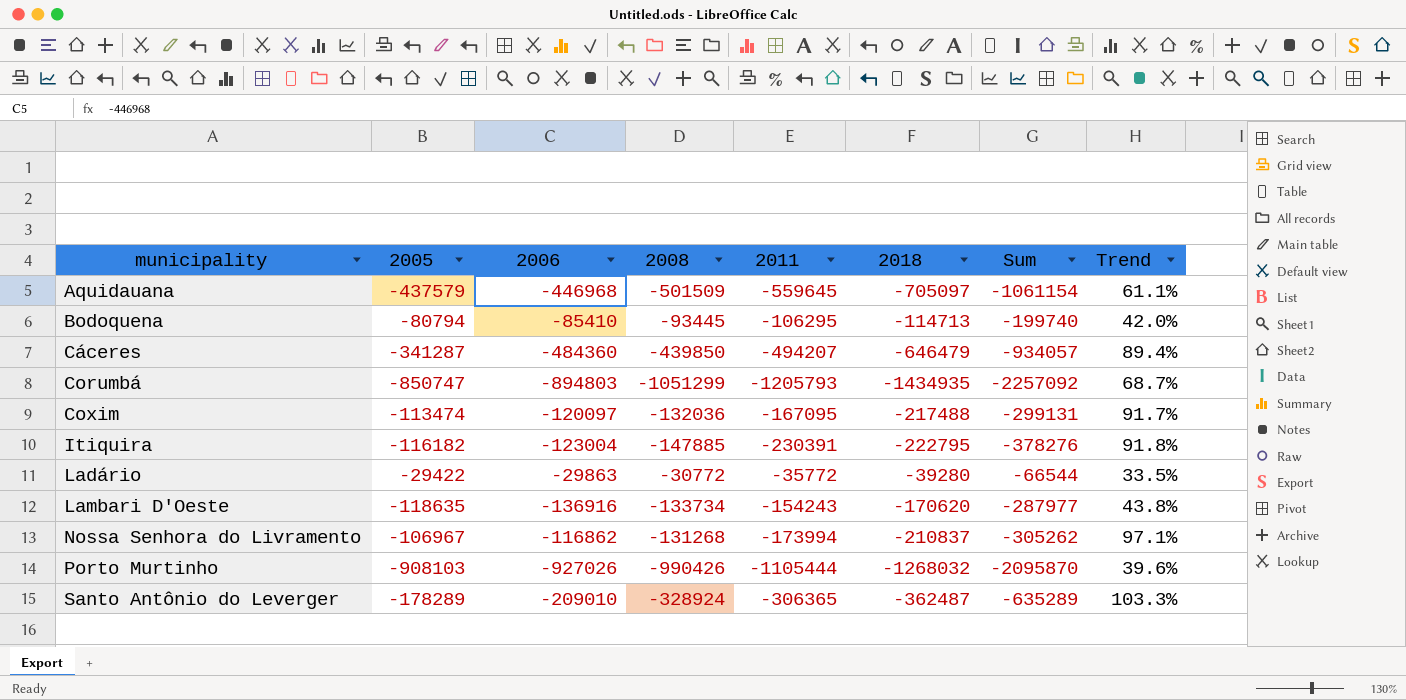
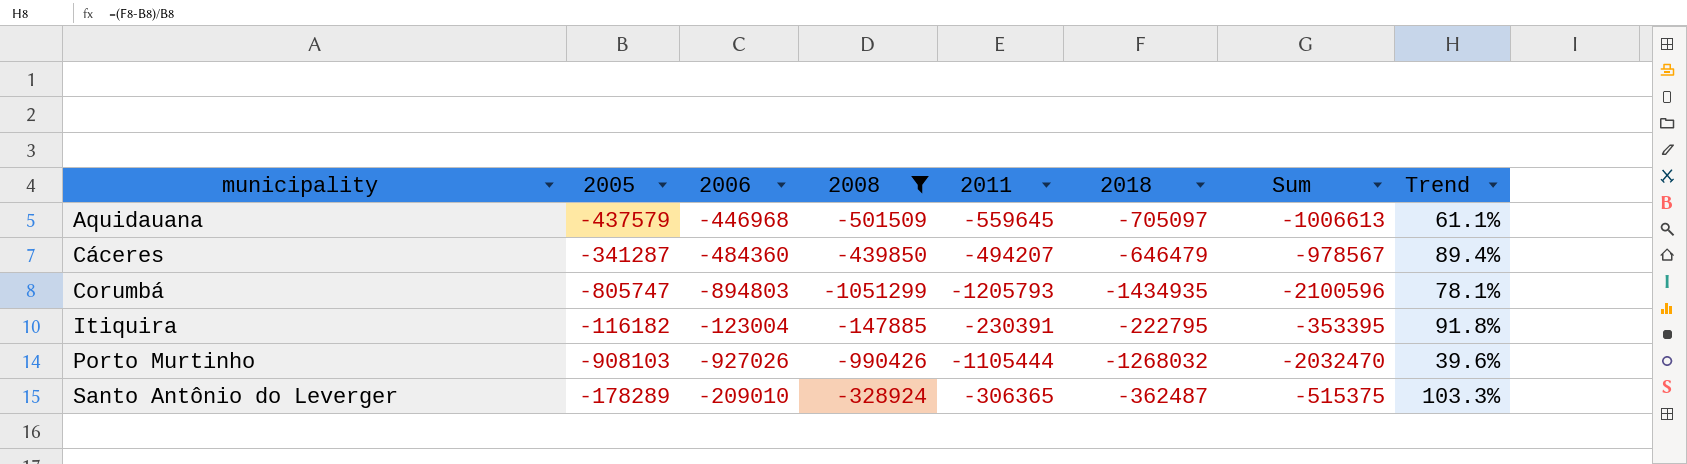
filter: none -> 2008 <= -147885
column Sum | formula: [2008] + [2011] -> [2006] + [2011]
Corumbá | 2005: -850747 -> -805747
Corumbá | Trend: 68.7% -> 78.1%

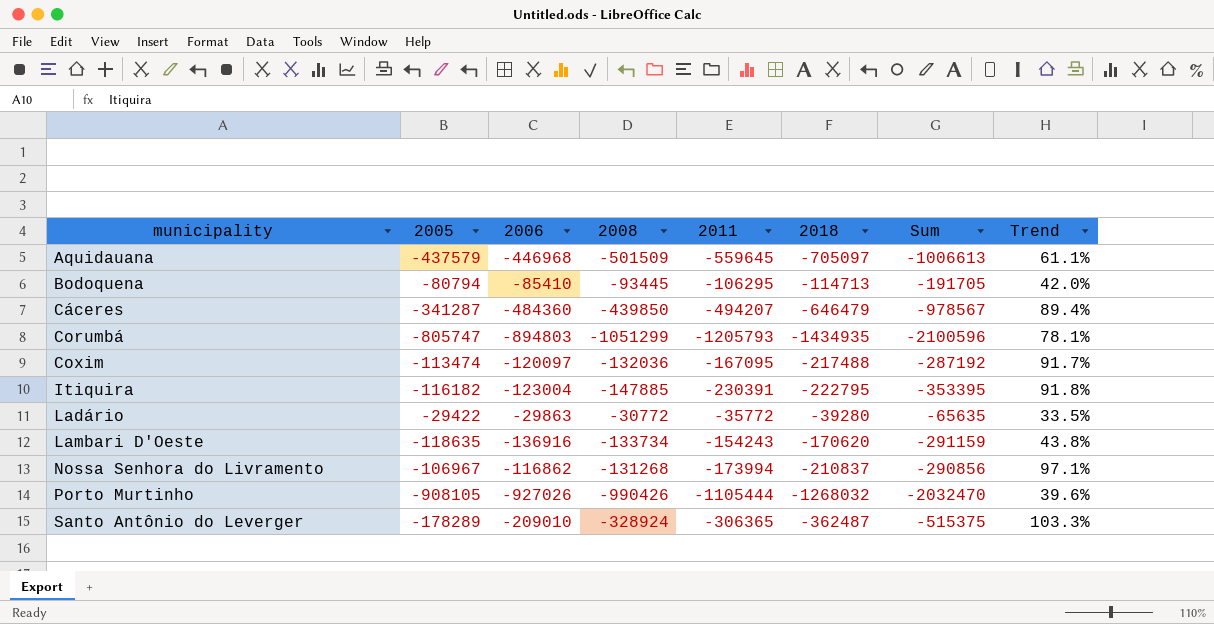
filter: 2008 <= -147885 -> none
Porto Murtinho | 2005: -908103 -> -908105

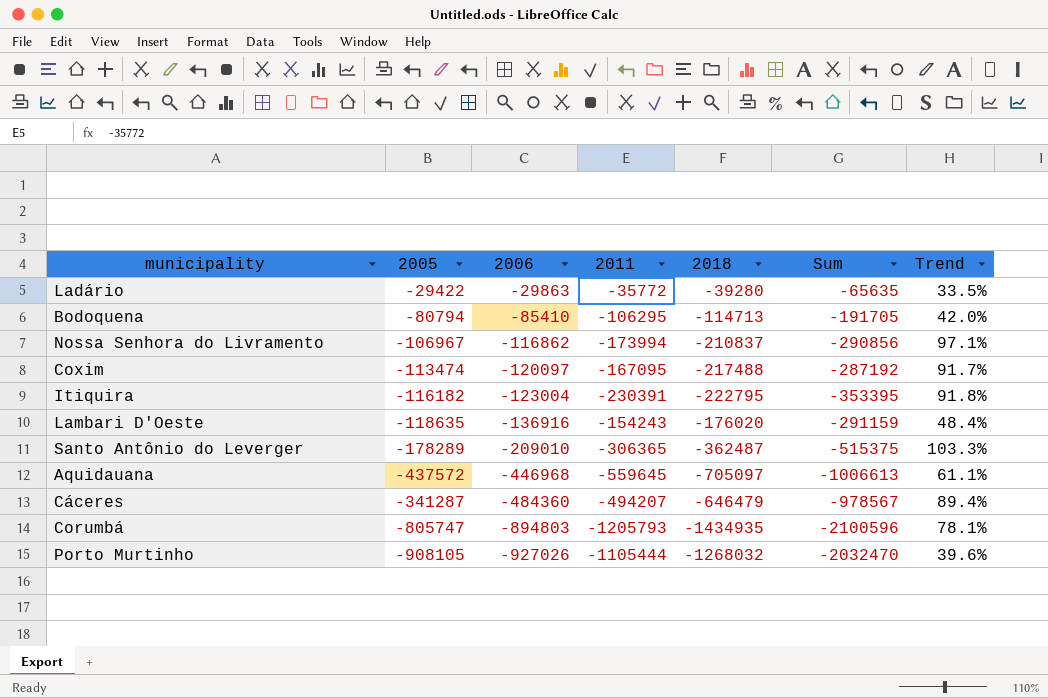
row order: municipality ascending -> 2006 descending
column 2008 | position: 4 -> none
Lambari D'Oeste | 2018: -170620 -> -176020
Lambari D'Oeste | Trend: 43.8% -> 48.4%
Aquidauana | 2005: -437579 -> -437572

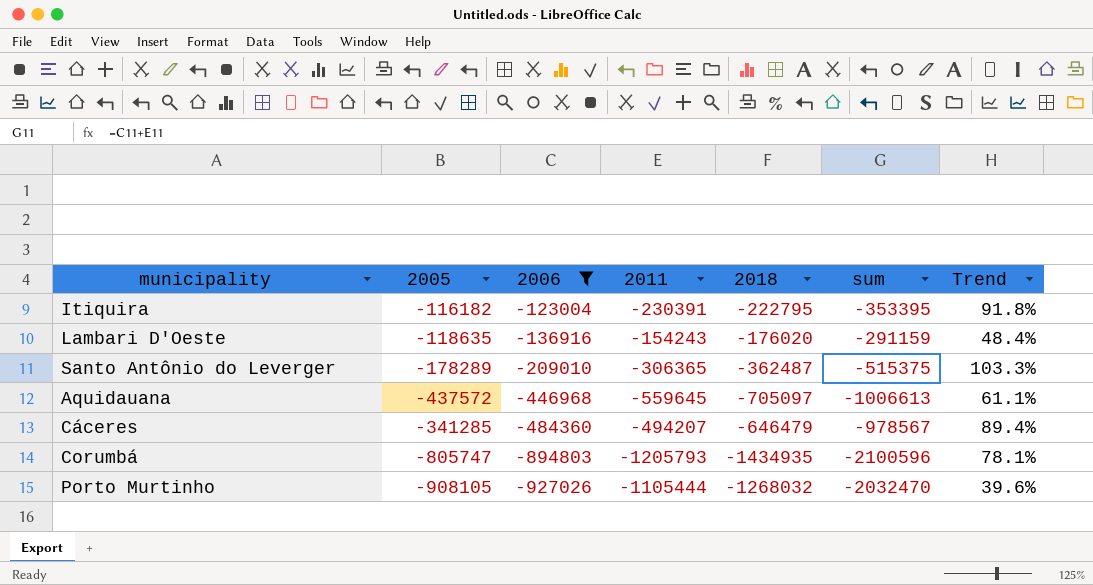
filter: none -> 2006 <= -123004
column name: Sum -> sum
Cáceres | 2005: -341287 -> -341285

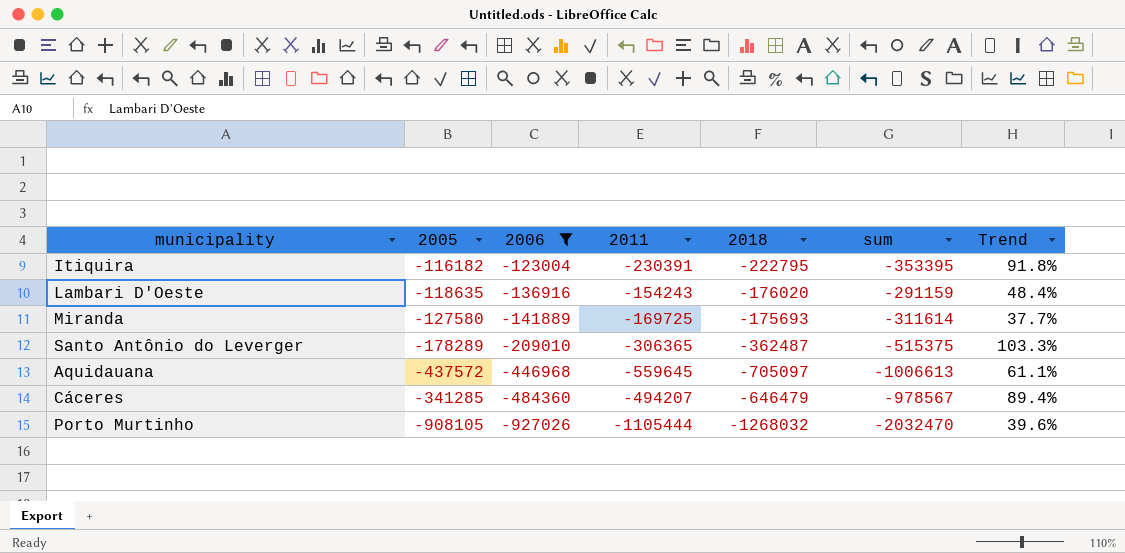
row Corumbá: -805747 | -894803 | -1205793 | -1434935 | -2100596 | 78.1% -> none
row Miranda: none -> -127580 | -141889 | -169725 | -175693 | -311614 | 37.7%

